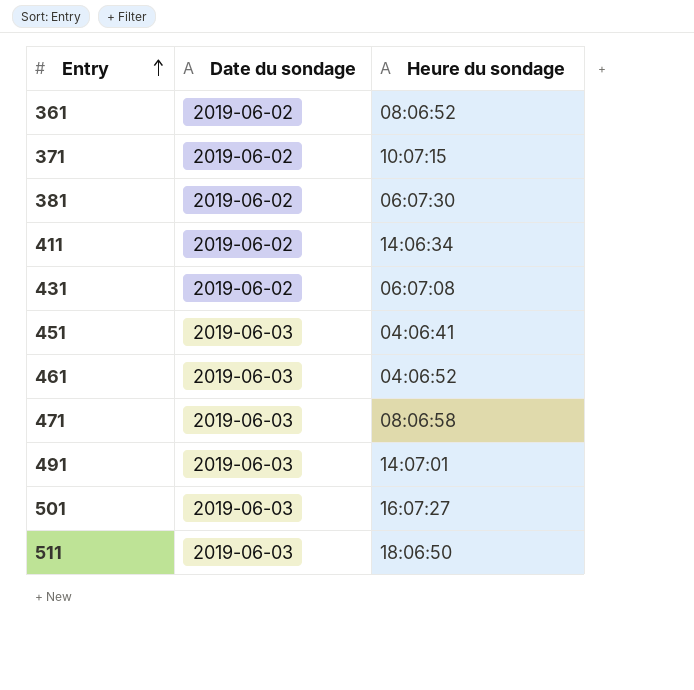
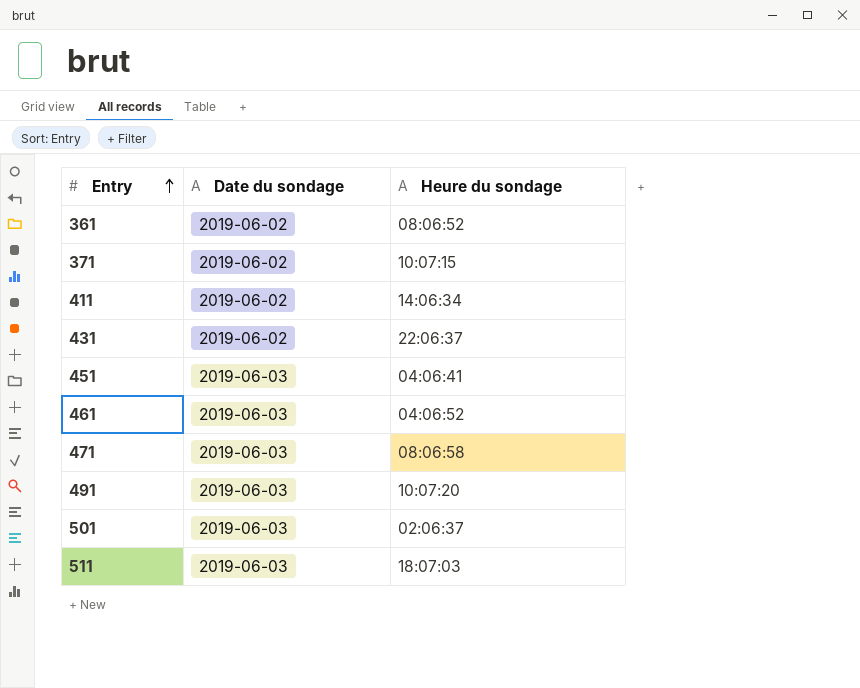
row 381: 2019-06-02 | 06:07:30 -> none
431 | Heure du sondage: 06:07:08 -> 22:06:37
491 | Heure du sondage: 14:07:01 -> 10:07:20
501 | Heure du sondage: 16:07:27 -> 02:06:37
511 | Heure du sondage: 18:06:50 -> 18:07:03

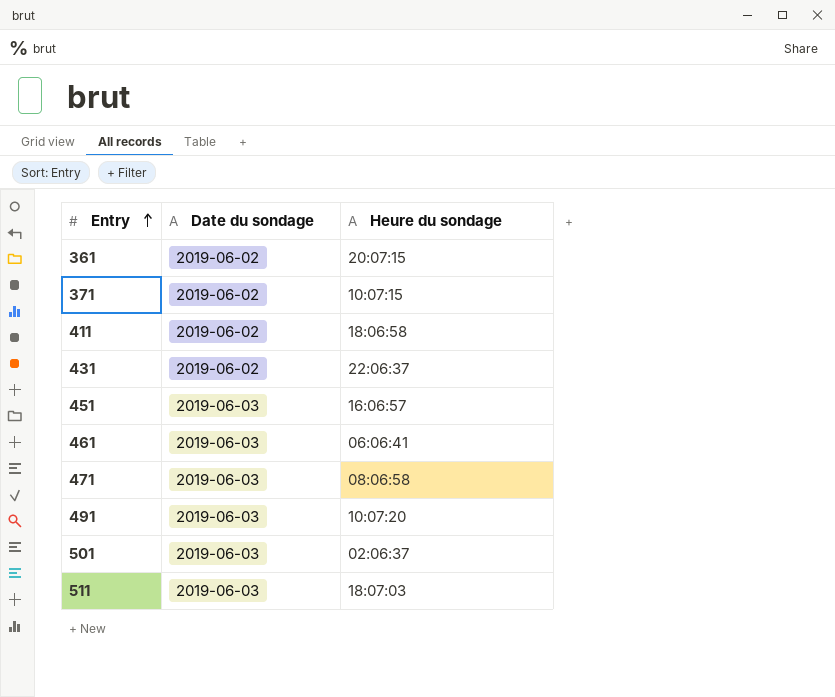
361 | Heure du sondage: 08:06:52 -> 20:07:15
411 | Heure du sondage: 14:06:34 -> 18:06:58
451 | Heure du sondage: 04:06:41 -> 16:06:57
461 | Heure du sondage: 04:06:52 -> 06:06:41

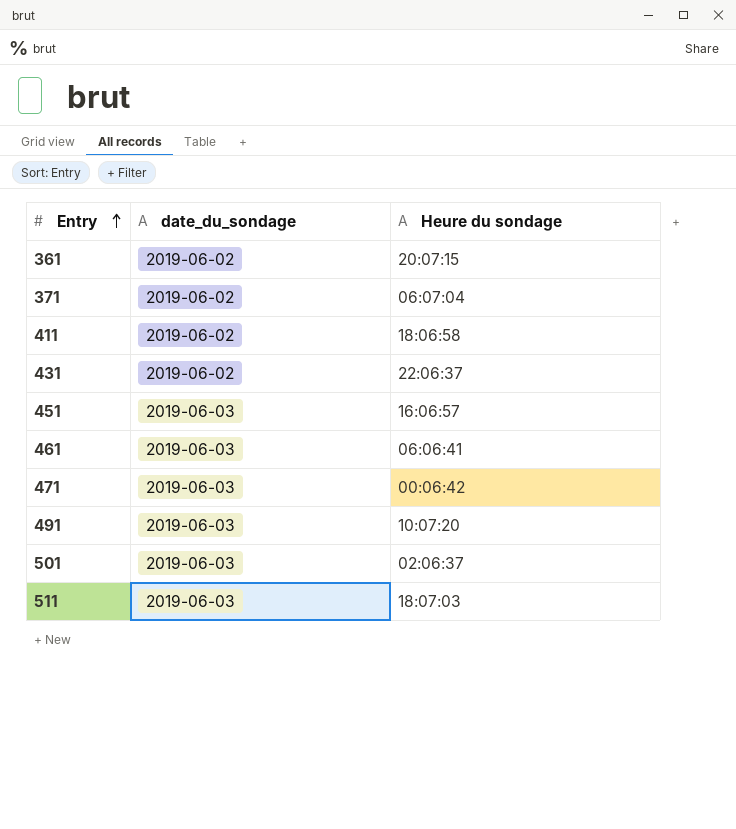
column name: Date du sondage -> date_du_sondage
371 | Heure du sondage: 10:07:15 -> 06:07:04
471 | Heure du sondage: 08:06:58 -> 00:06:42

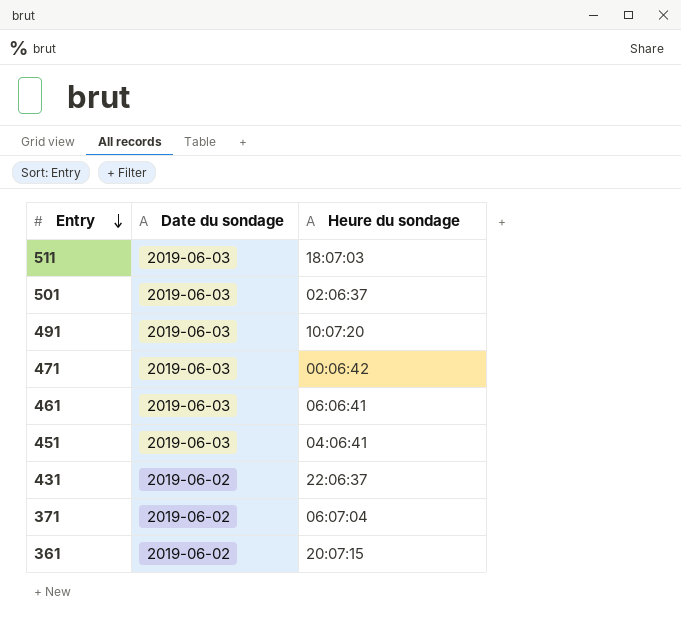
row order: Entry ascending -> Entry descending
column name: date_du_sondage -> Date du sondage
row 411: 2019-06-02 | 18:06:58 -> none
451 | Heure du sondage: 16:06:57 -> 04:06:41

